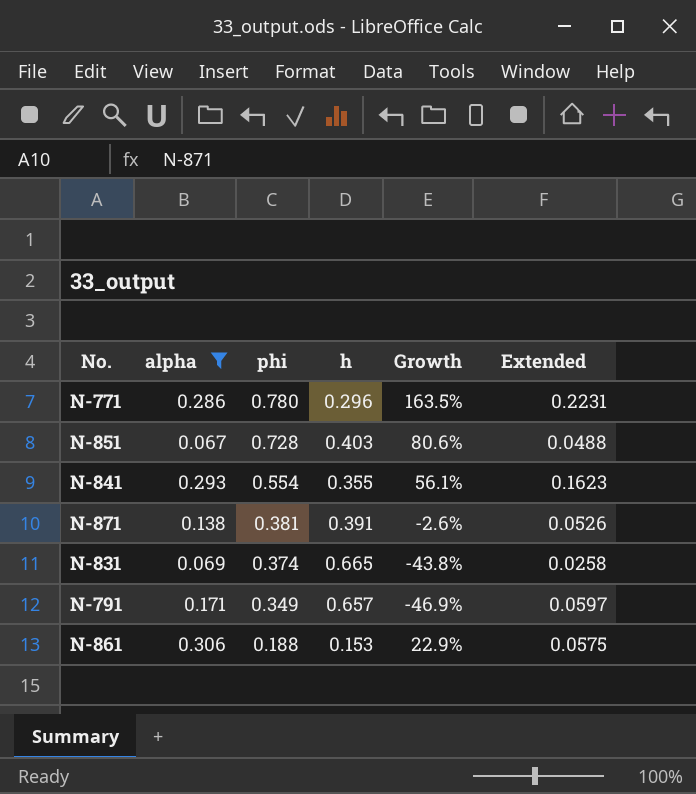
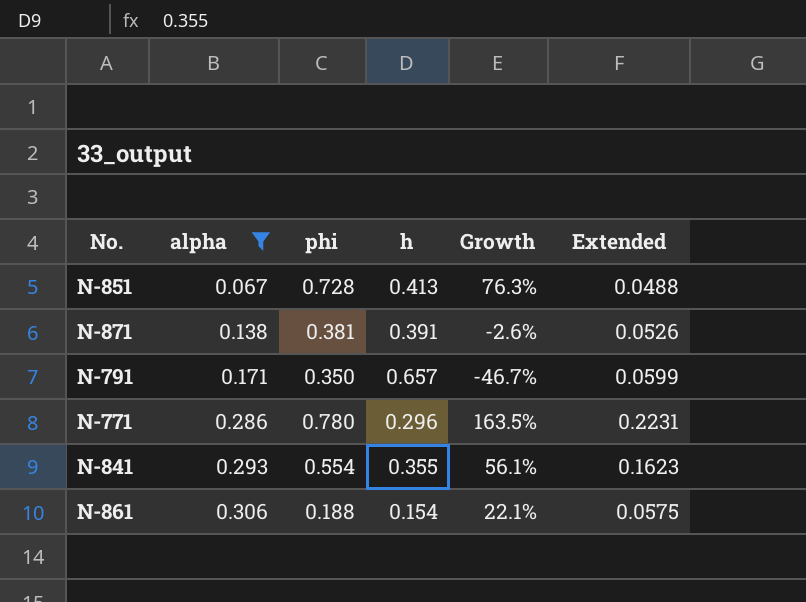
row order: phi descending -> alpha ascending
row N-831: 0.069 | 0.374 | 0.665 | -43.8% | 0.0258 -> none
N-851 | h: 0.403 -> 0.413
N-851 | Growth: 80.6% -> 76.3%
N-791 | phi: 0.349 -> 0.350
N-791 | Growth: -46.9% -> -46.7%
N-791 | Extended: 0.0597 -> 0.0599
N-861 | h: 0.153 -> 0.154
N-861 | Growth: 22.9% -> 22.1%

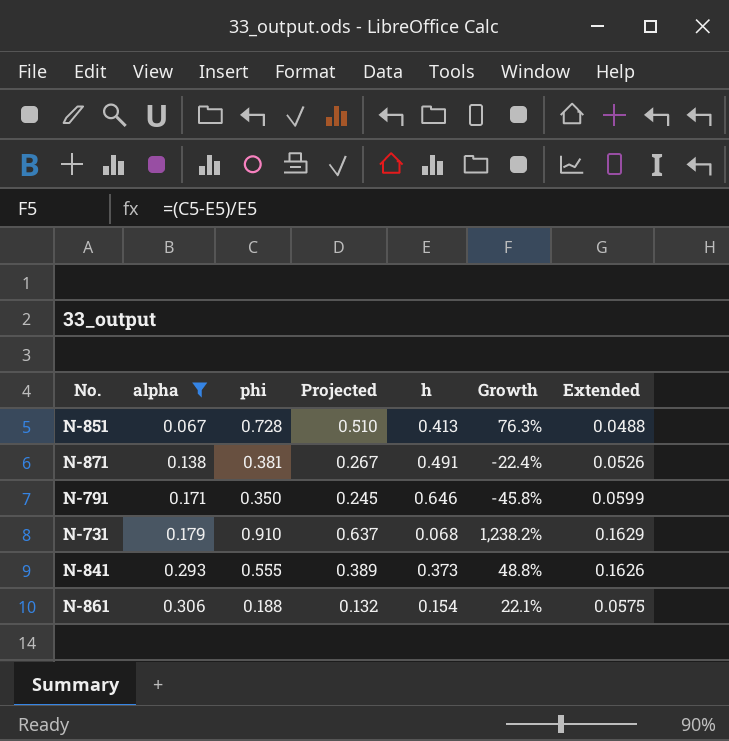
column Projected | formula: none -> [phi] * 0.7
row N-771: 0.286 | 0.780 | 0.296 | 163.5% | 0.2231 -> none
N-871 | h: 0.391 -> 0.491
N-871 | Growth: -2.6% -> -22.4%
N-791 | h: 0.657 -> 0.646
N-791 | Growth: -46.7% -> -45.8%
row N-731: none -> 0.179 | 0.910 | 0.637 | 0.068 | 1,238.2% | 0.1629
N-841 | phi: 0.554 -> 0.555
N-841 | h: 0.355 -> 0.373
N-841 | Growth: 56.1% -> 48.8%
N-841 | Extended: 0.1623 -> 0.1626

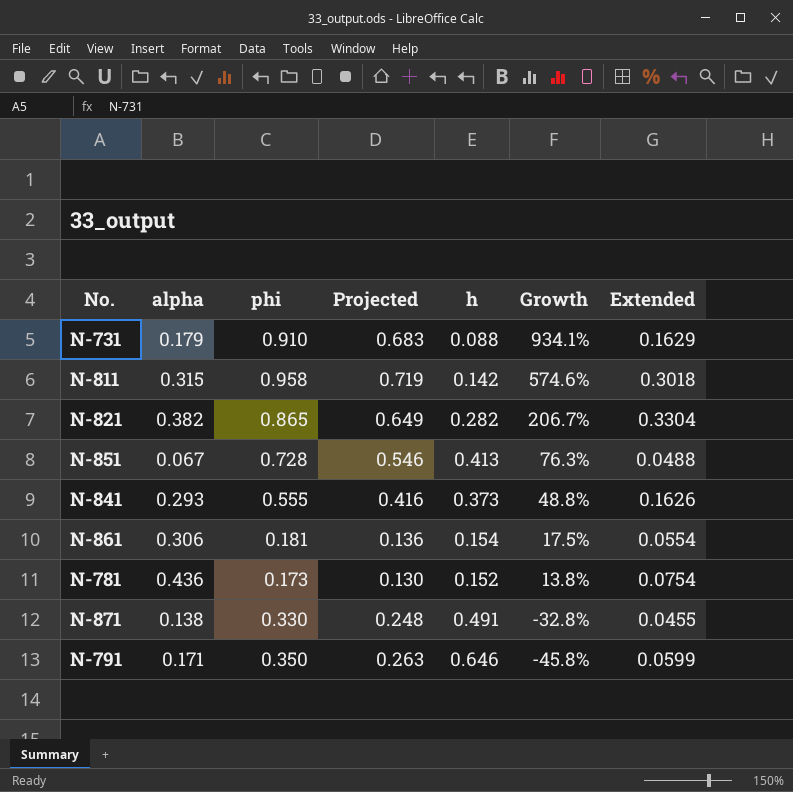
filter: alpha <= 0.306 -> none
row order: alpha ascending -> Growth descending
column Projected | formula: [phi] * 0.7 -> [phi] * 0.75
N-731 | h: 0.068 -> 0.088
N-731 | Growth: 1,238.2% -> 934.1%
N-861 | phi: 0.188 -> 0.181
N-861 | Growth: 22.1% -> 17.5%
N-861 | Extended: 0.0575 -> 0.0554
N-871 | phi: 0.381 -> 0.330
N-871 | Growth: -22.4% -> -32.8%
N-871 | Extended: 0.0526 -> 0.0455

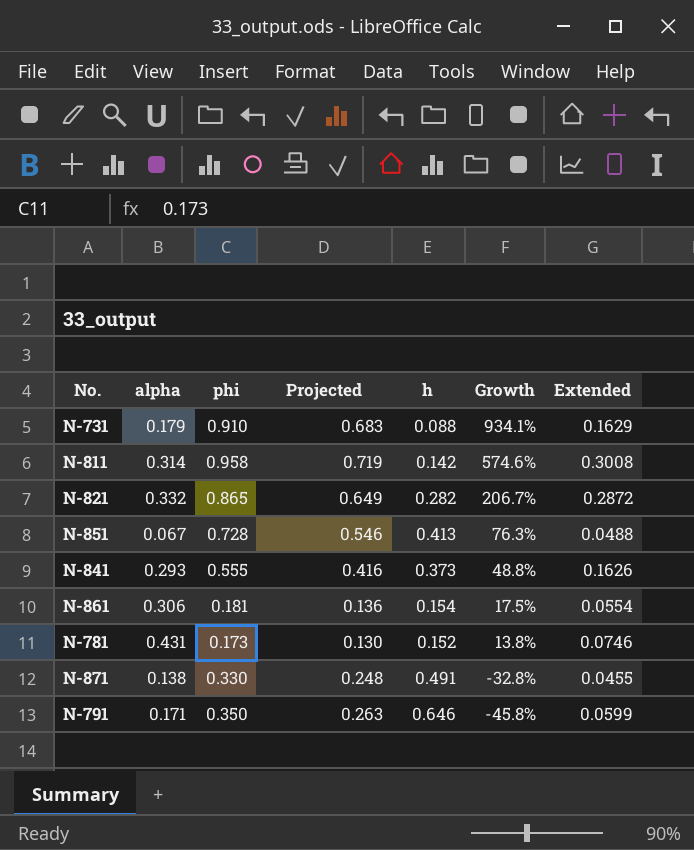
N-811 | alpha: 0.315 -> 0.314
N-811 | Extended: 0.3018 -> 0.3008
N-821 | alpha: 0.382 -> 0.332
N-821 | Extended: 0.3304 -> 0.2872
N-781 | alpha: 0.436 -> 0.431
N-781 | Extended: 0.0754 -> 0.0746

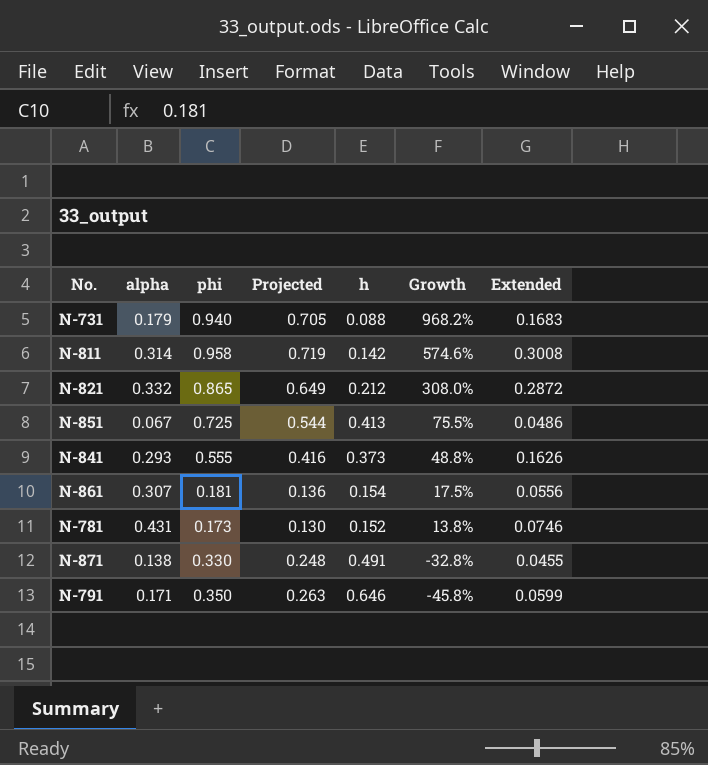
N-731 | phi: 0.910 -> 0.940
N-731 | Projected: 0.683 -> 0.705
N-731 | Growth: 934.1% -> 968.2%
N-731 | Extended: 0.1629 -> 0.1683
N-821 | h: 0.282 -> 0.212
N-821 | Growth: 206.7% -> 308.0%
N-851 | phi: 0.728 -> 0.725
N-851 | Projected: 0.546 -> 0.544
N-851 | Growth: 76.3% -> 75.5%
N-851 | Extended: 0.0488 -> 0.0486
N-861 | alpha: 0.306 -> 0.307
N-861 | Extended: 0.0554 -> 0.0556

